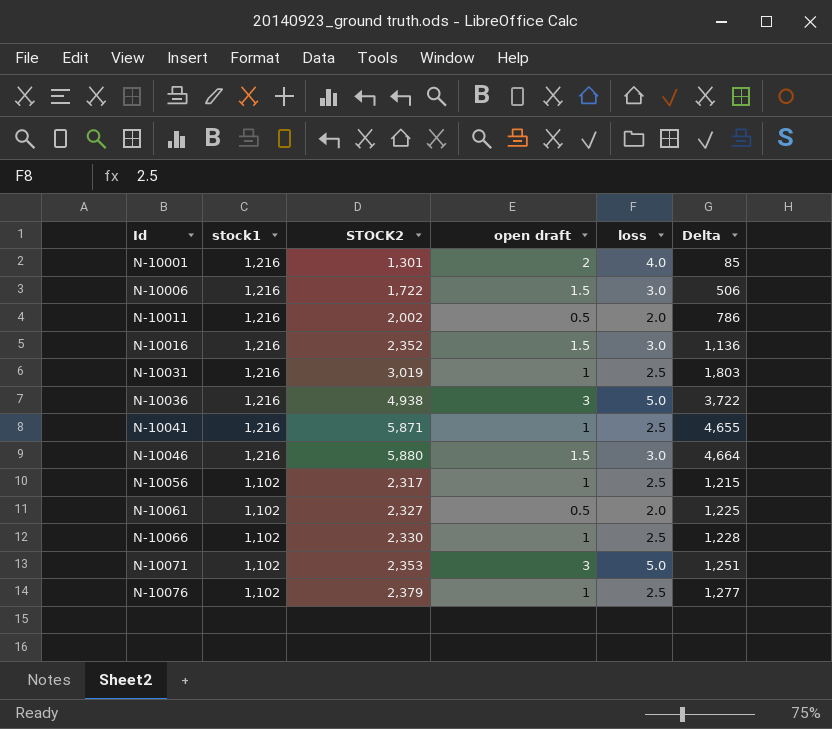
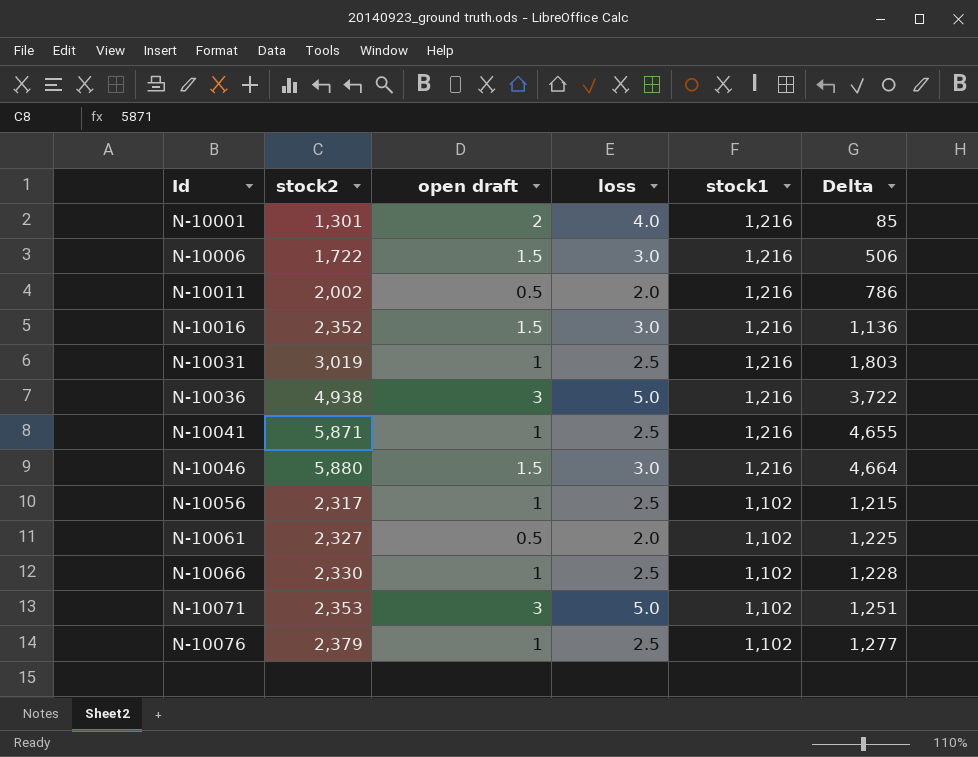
column name: STOCK2 -> stock2
column stock1 | position: 2 -> 5

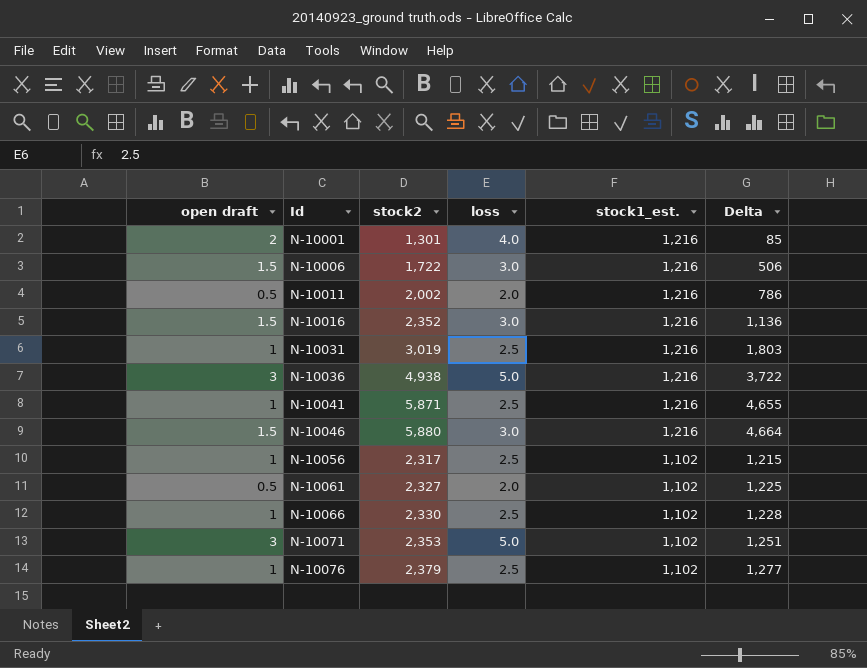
column open draft | position: 3 -> 1
column name: stock1 -> stock1_est.

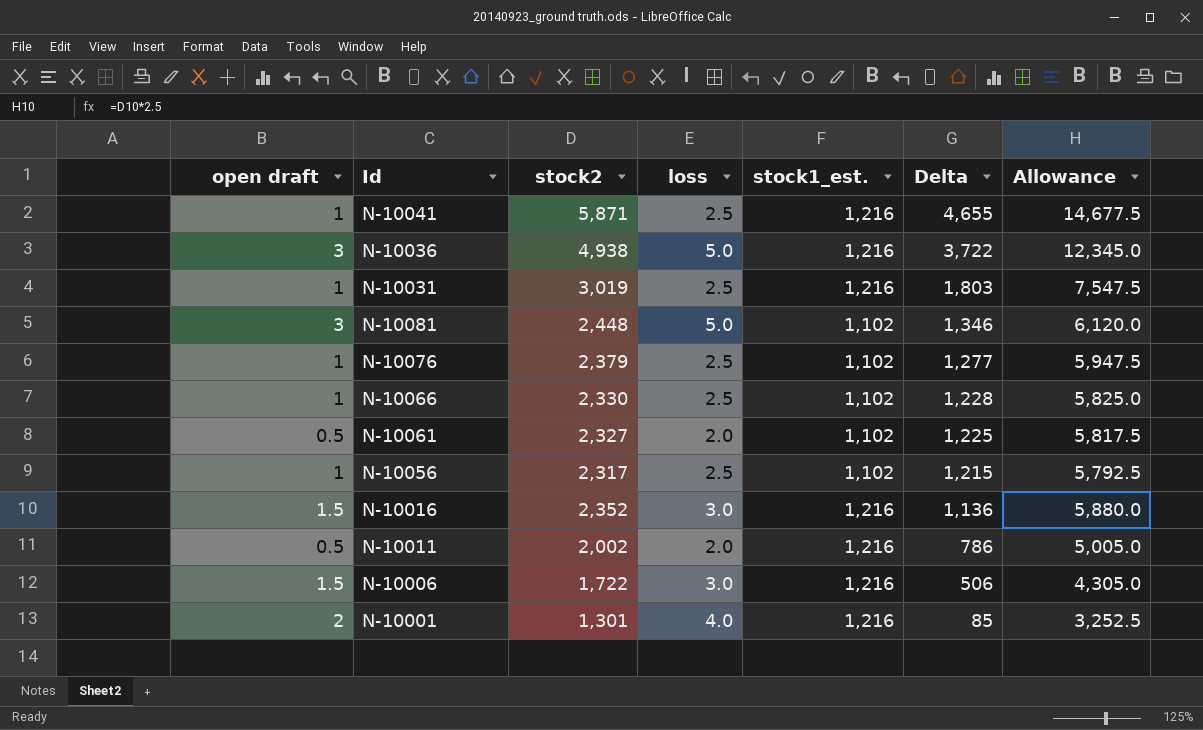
row order: Id ascending -> Delta descending
column Allowance | formula: none -> [stock2] * 2.5
row N-10046: 1.5 | 5,880 | 3.0 | 1,216 | 4,664 -> none
row N-10071: 3 | 2,353 | 5.0 | 1,102 | 1,251 -> none
row N-10081: none -> 3 | 2,448 | 5.0 | 1,102 | 1,346 | 6,120.0

